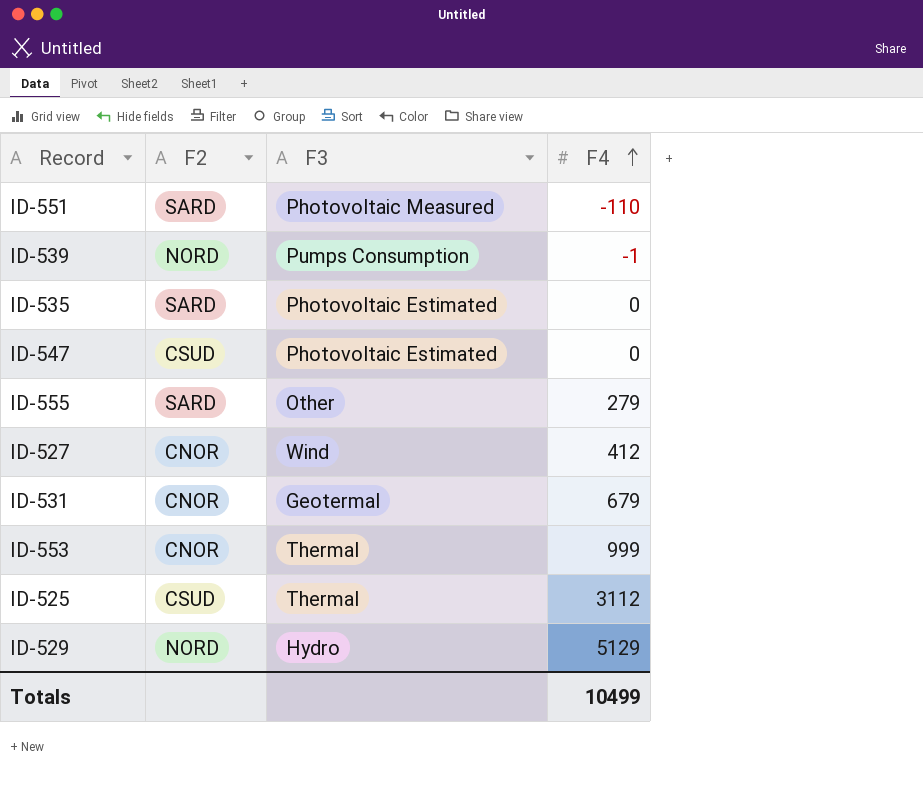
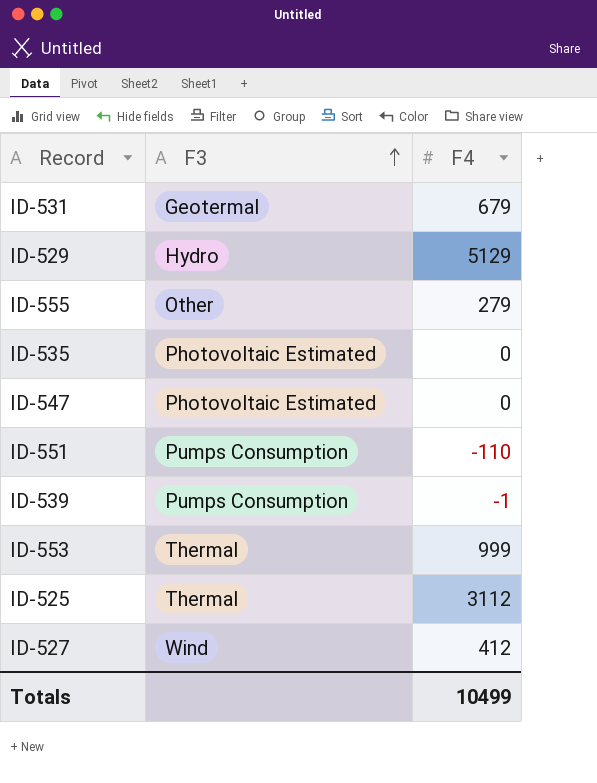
row order: F4 ascending -> F3 ascending
column F2 | position: 2 -> none
ID-551 | F3: Photovoltaic Measured -> Pumps Consumption

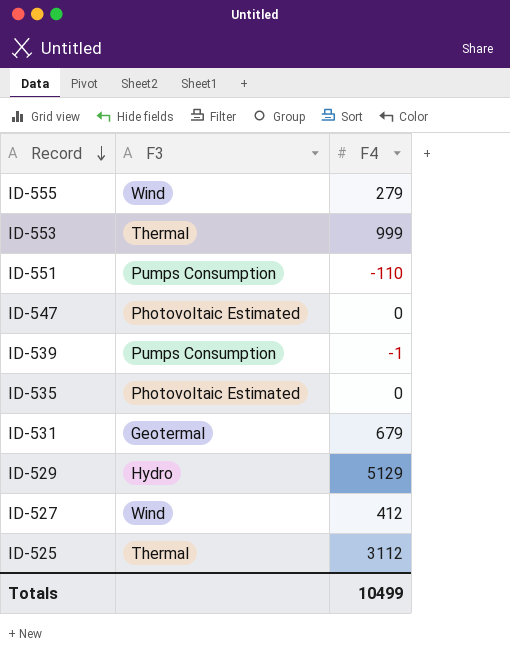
row order: F3 ascending -> Record descending
ID-555 | F3: Other -> Wind

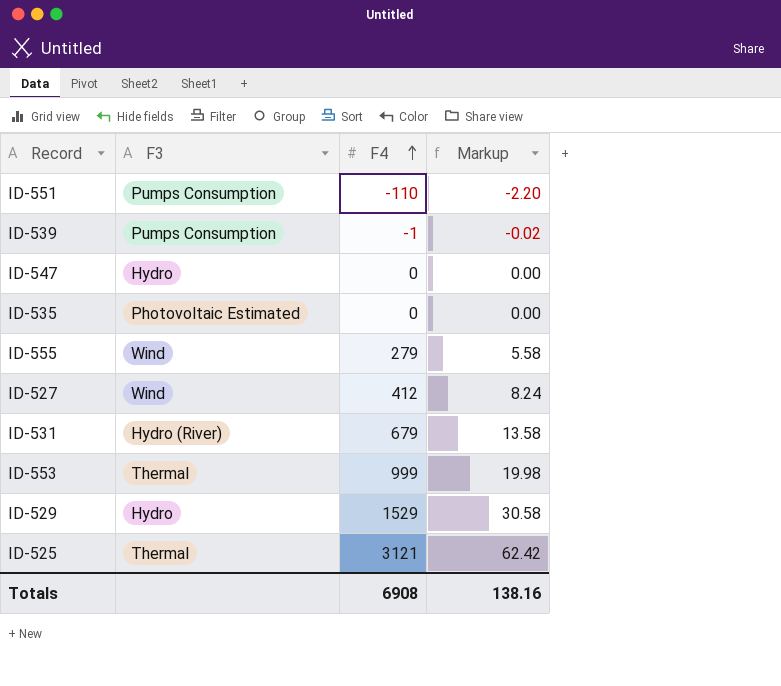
row order: Record descending -> F4 ascending
column Markup | formula: none -> [F4] * 0.02
ID-547 | F3: Photovoltaic Estimated -> Hydro
ID-531 | F3: Geotermal -> Hydro (River)
ID-529 | F4: 5129 -> 1529
ID-525 | F4: 3112 -> 3121
Totals | F4: 10499 -> 6908

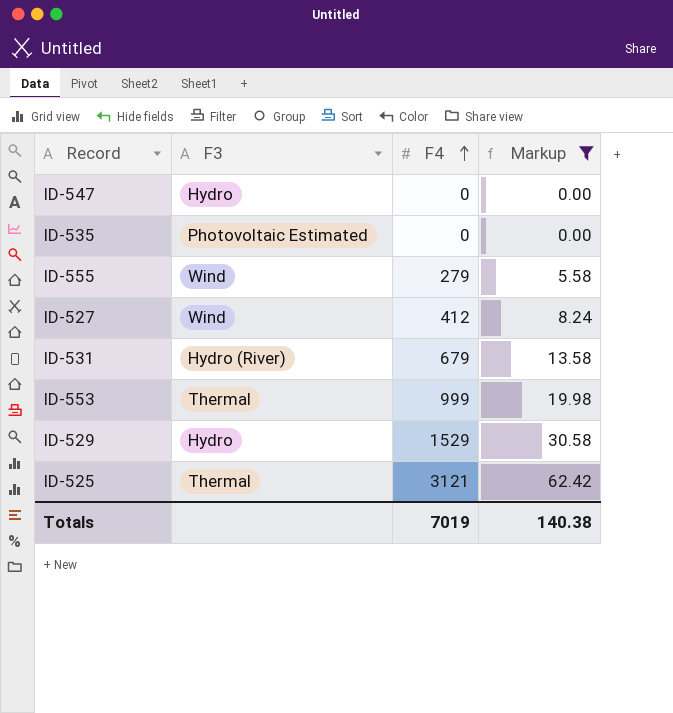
filter: none -> Markup >= 0.00
Totals | F4: 6908 -> 7019
Totals | Markup: 138.16 -> 140.38

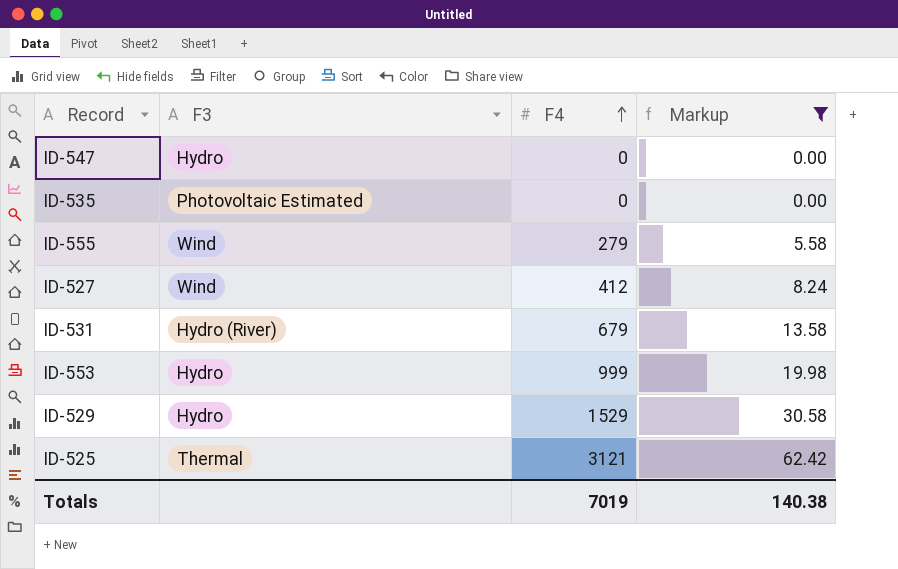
ID-553 | F3: Thermal -> Hydro

